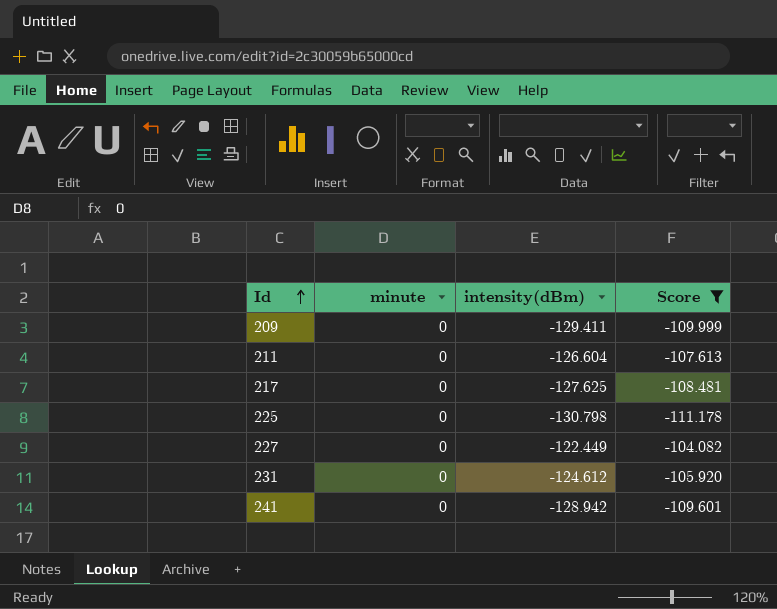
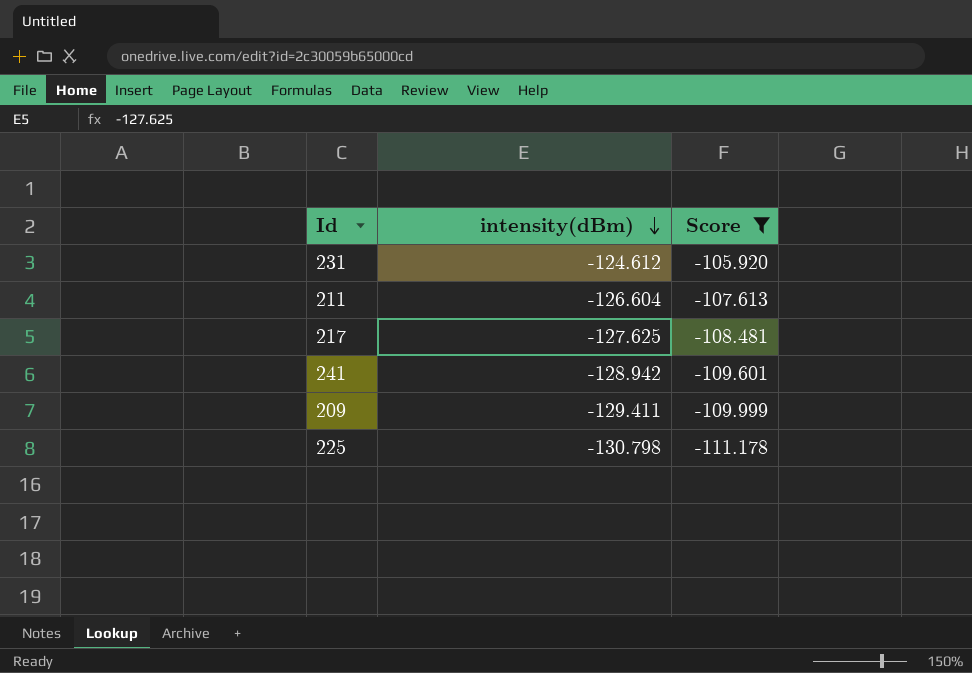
row order: Id ascending -> intensity(dBm) descending
column minute | position: 2 -> none
row 227: 0 | -122.449 | -104.082 -> none

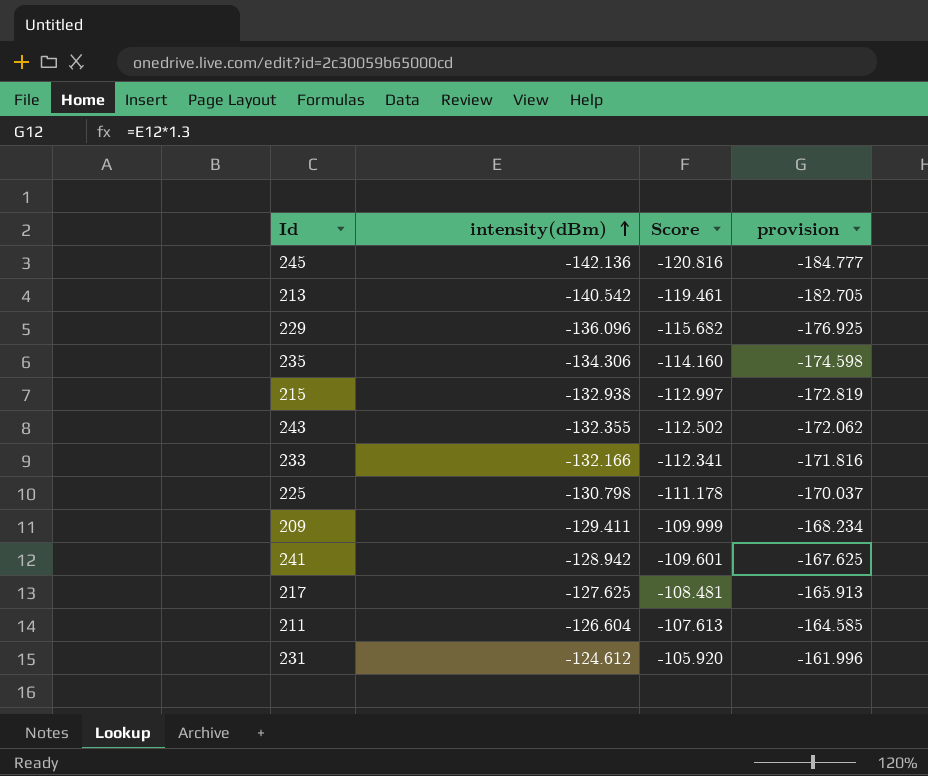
filter: Score >= -111.178 -> none
row order: intensity(dBm) descending -> intensity(dBm) ascending
column provision | formula: none -> [intensity(dBm)] * 1.3

